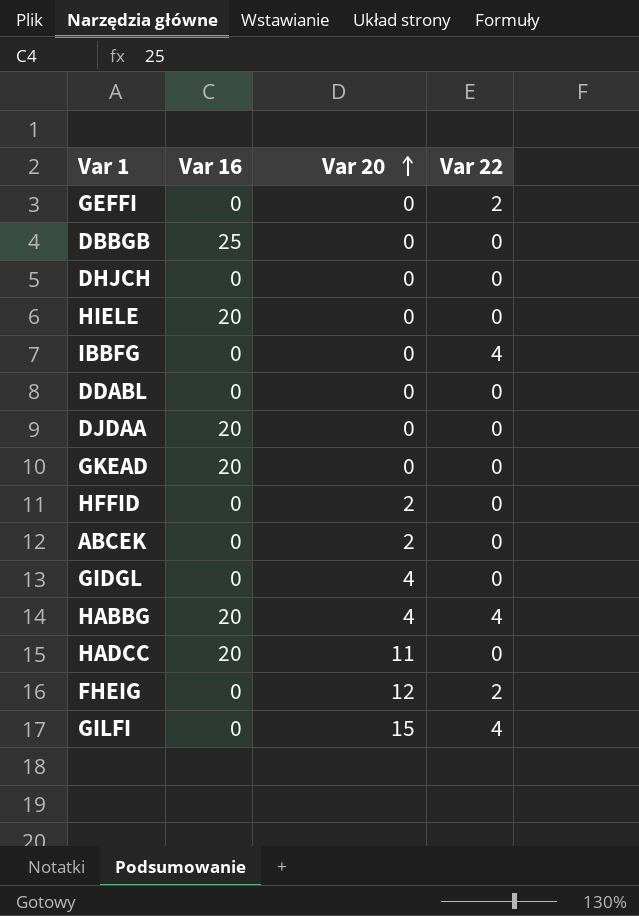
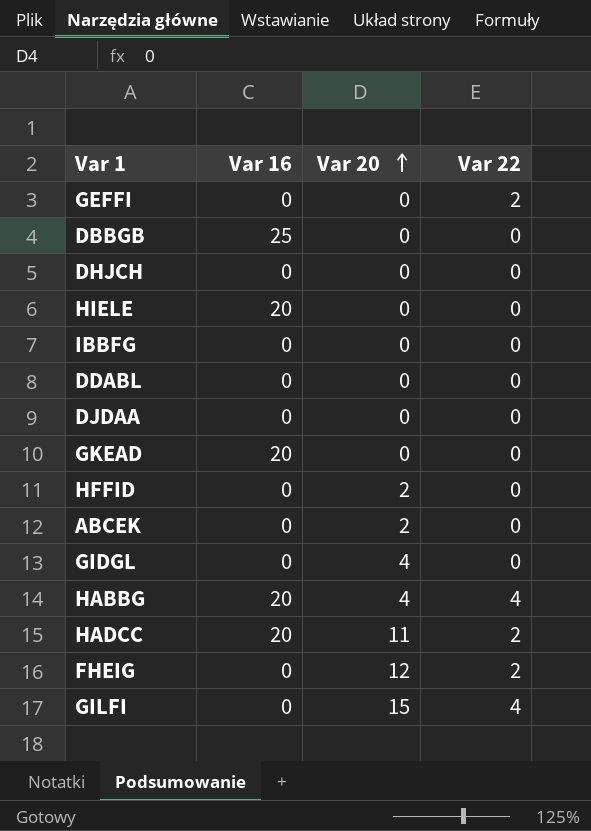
IBBFG | Var 22: 4 -> 0
DJDAA | Var 16: 20 -> 0
HADCC | Var 22: 0 -> 2

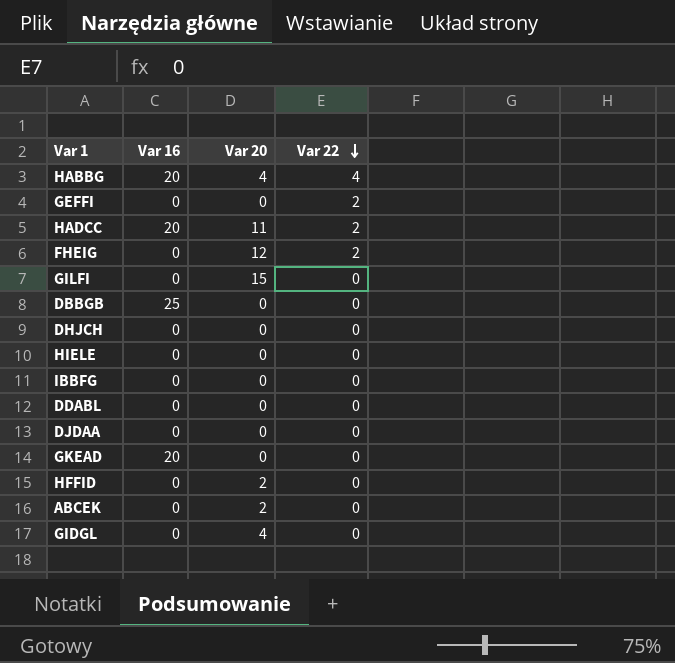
row order: Var 20 ascending -> Var 22 descending
GILFI | Var 22: 4 -> 0
HIELE | Var 16: 20 -> 0

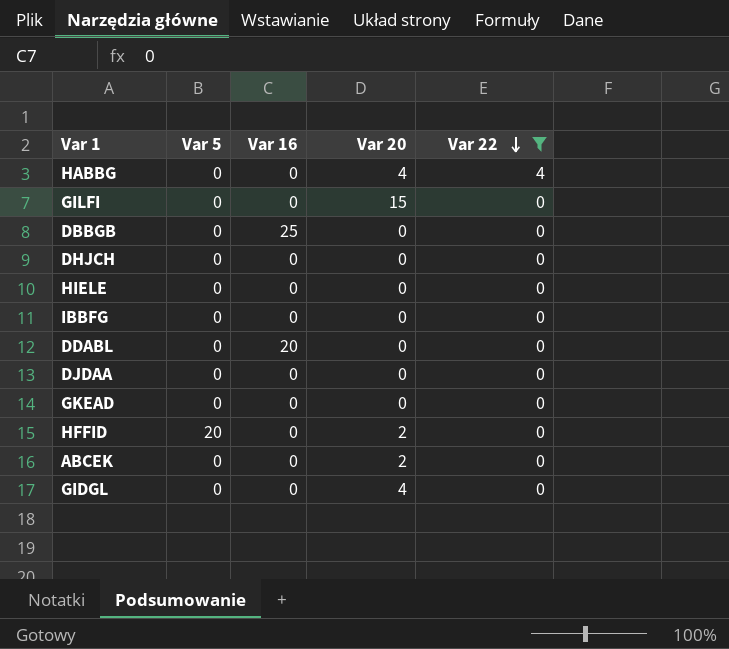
filter: none -> Var 22 != 2
column Var 5 | position: none -> 2
HABBG | Var 16: 20 -> 0
DDABL | Var 16: 0 -> 20
GKEAD | Var 16: 20 -> 0

